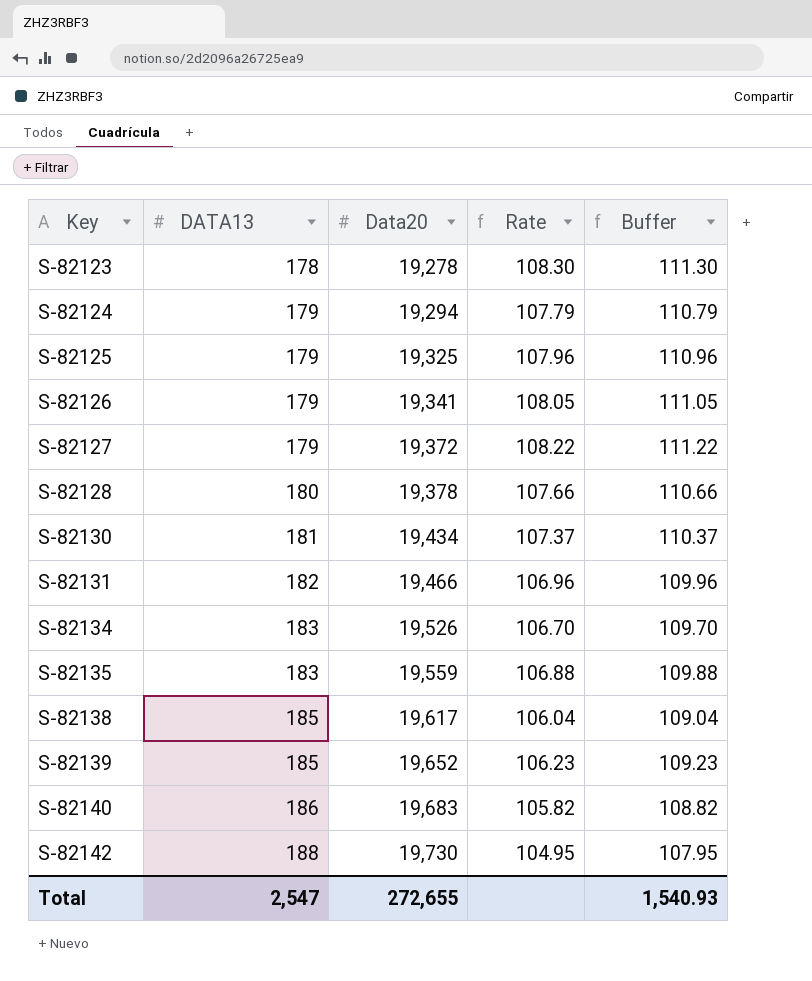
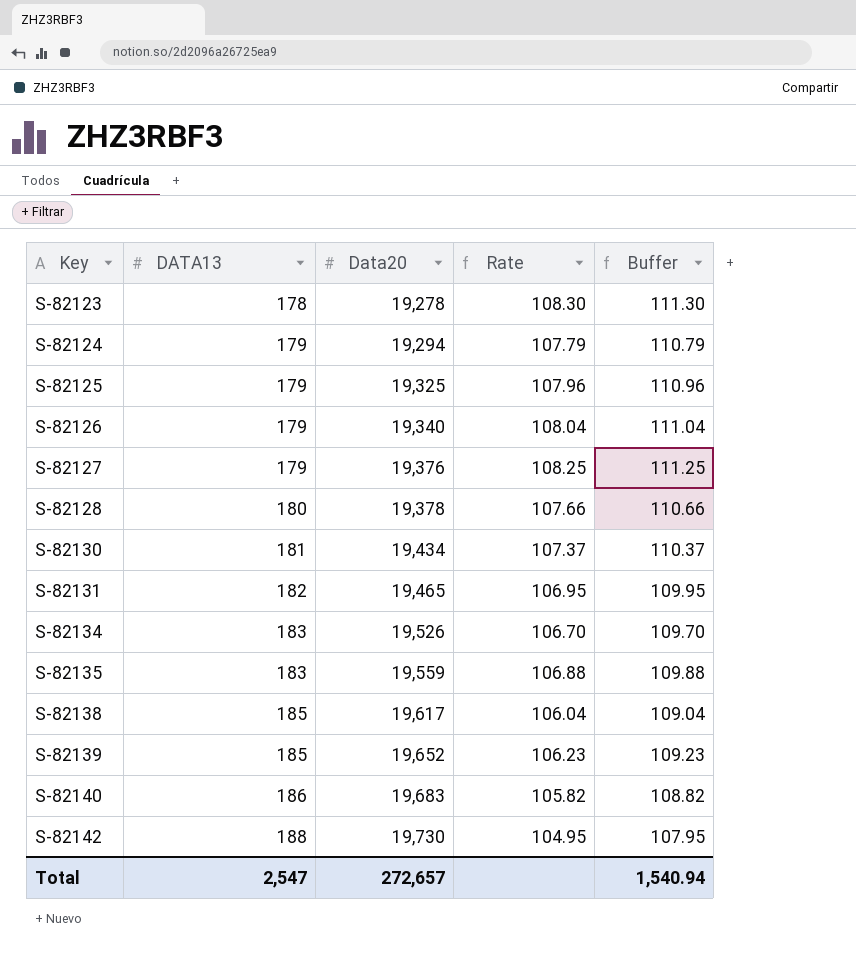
S-82126 | Data20: 19,341 -> 19,340
S-82126 | Rate: 108.05 -> 108.04
S-82126 | Buffer: 111.05 -> 111.04
S-82127 | Data20: 19,372 -> 19,376
S-82127 | Rate: 108.22 -> 108.25
S-82127 | Buffer: 111.22 -> 111.25
S-82131 | Data20: 19,466 -> 19,465
S-82131 | Rate: 106.96 -> 106.95
S-82131 | Buffer: 109.96 -> 109.95
Total | Data20: 272,655 -> 272,657
Total | Buffer: 1,540.93 -> 1,540.94

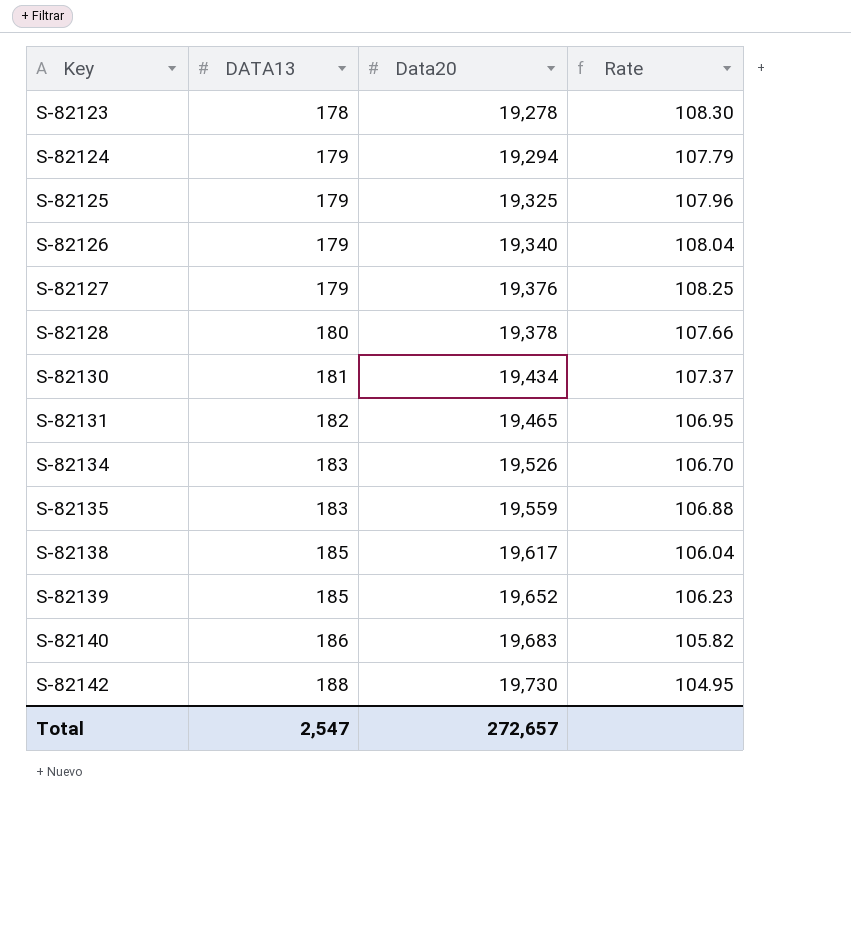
column Buffer | formula: [Rate] + 3 -> none

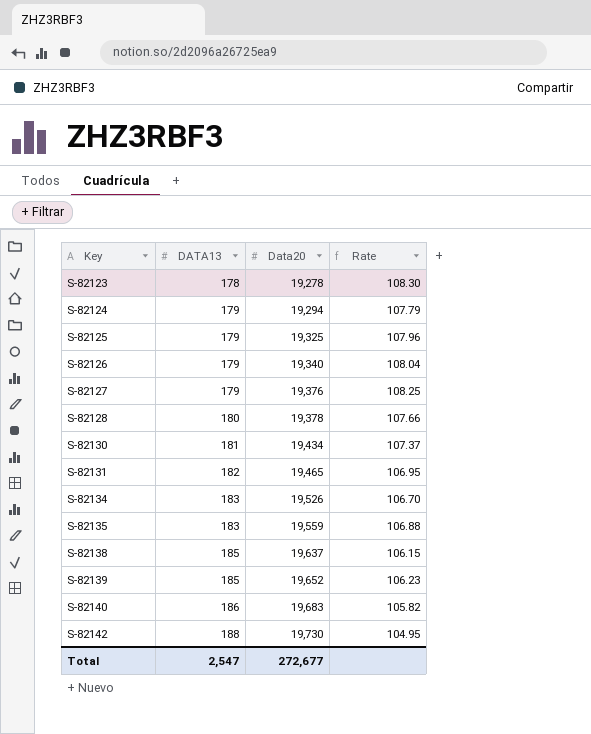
S-82138 | Data20: 19,617 -> 19,637
S-82138 | Rate: 106.04 -> 106.15
Total | Data20: 272,657 -> 272,677

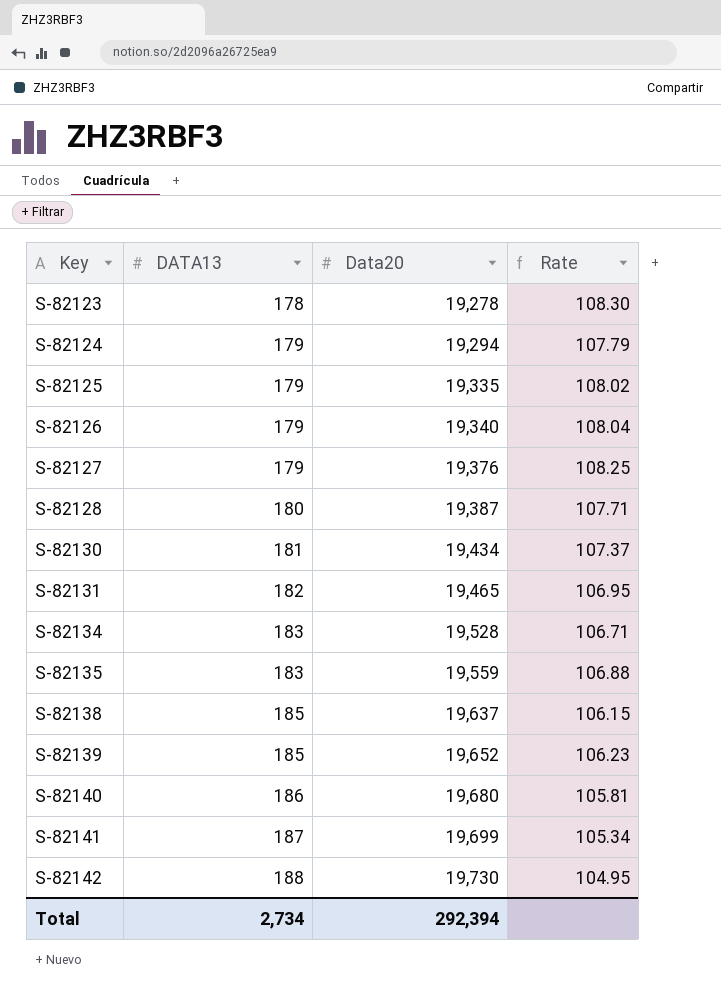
S-82125 | Data20: 19,325 -> 19,335
S-82125 | Rate: 107.96 -> 108.02
S-82128 | Data20: 19,378 -> 19,387
S-82128 | Rate: 107.66 -> 107.71
S-82134 | Data20: 19,526 -> 19,528
S-82134 | Rate: 106.70 -> 106.71
S-82140 | Data20: 19,683 -> 19,680
S-82140 | Rate: 105.82 -> 105.81
row S-82141: none -> 187 | 19,699 | 105.34
Total | DATA13: 2,547 -> 2,734
Total | Data20: 272,677 -> 292,394

